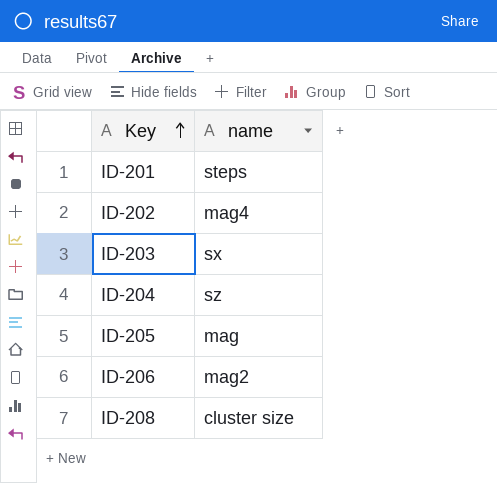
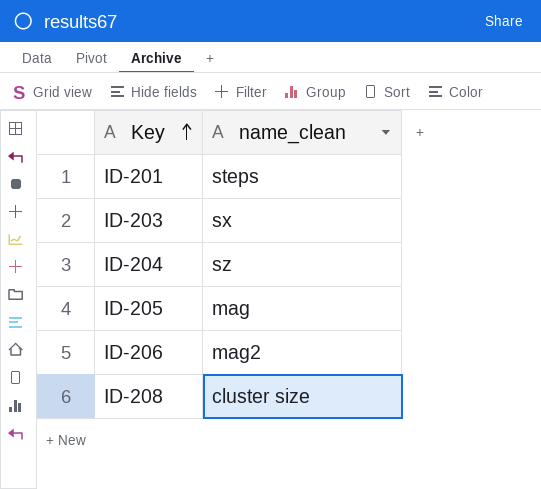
column name: name -> name_clean
row ID-202: mag4 -> none

